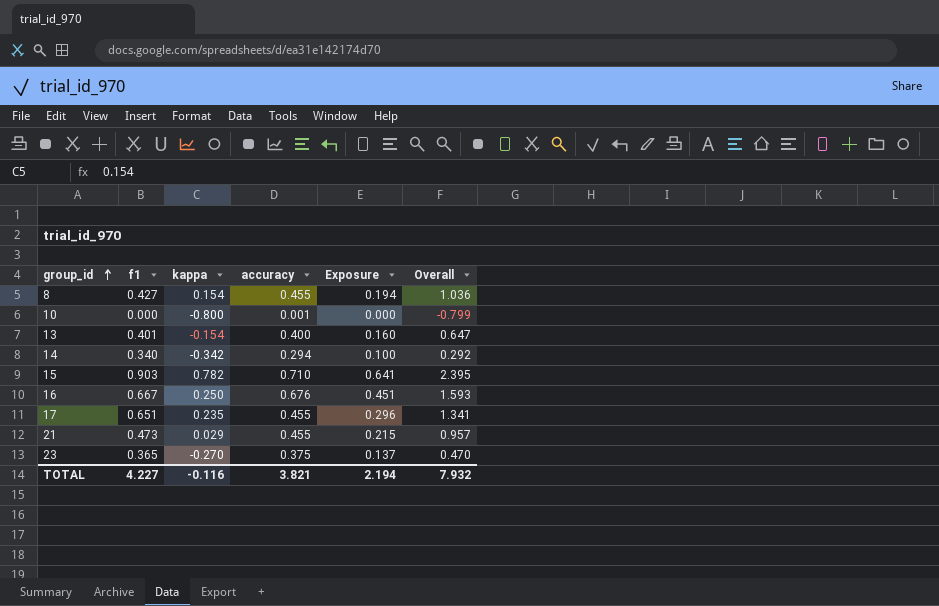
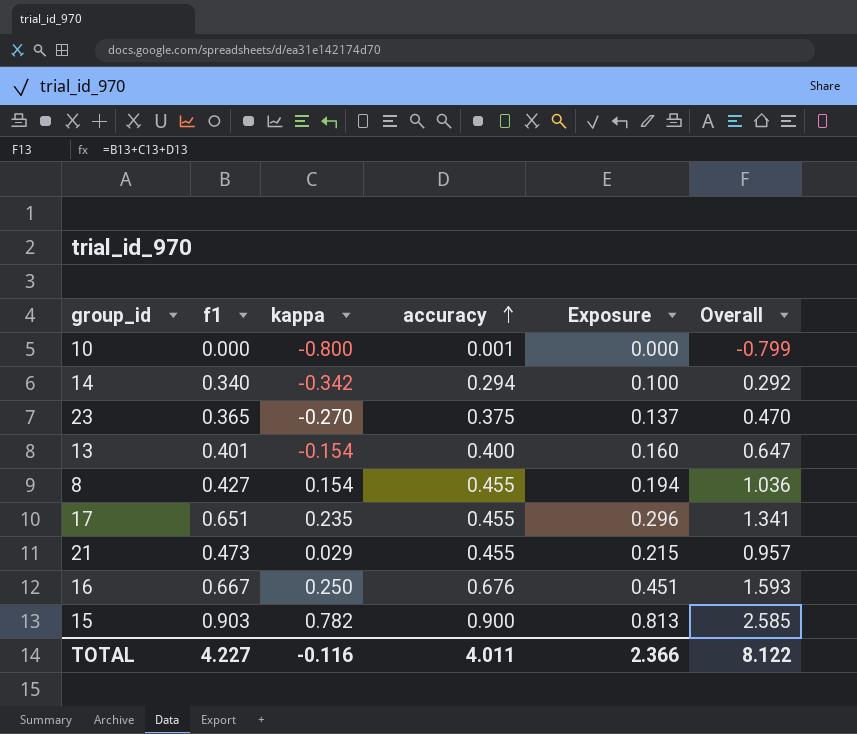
row order: group_id ascending -> accuracy ascending
15 | accuracy: 0.710 -> 0.900
15 | Exposure: 0.641 -> 0.813
15 | Overall: 2.395 -> 2.585
TOTAL | accuracy: 3.821 -> 4.011
TOTAL | Exposure: 2.194 -> 2.366
TOTAL | Overall: 7.932 -> 8.122

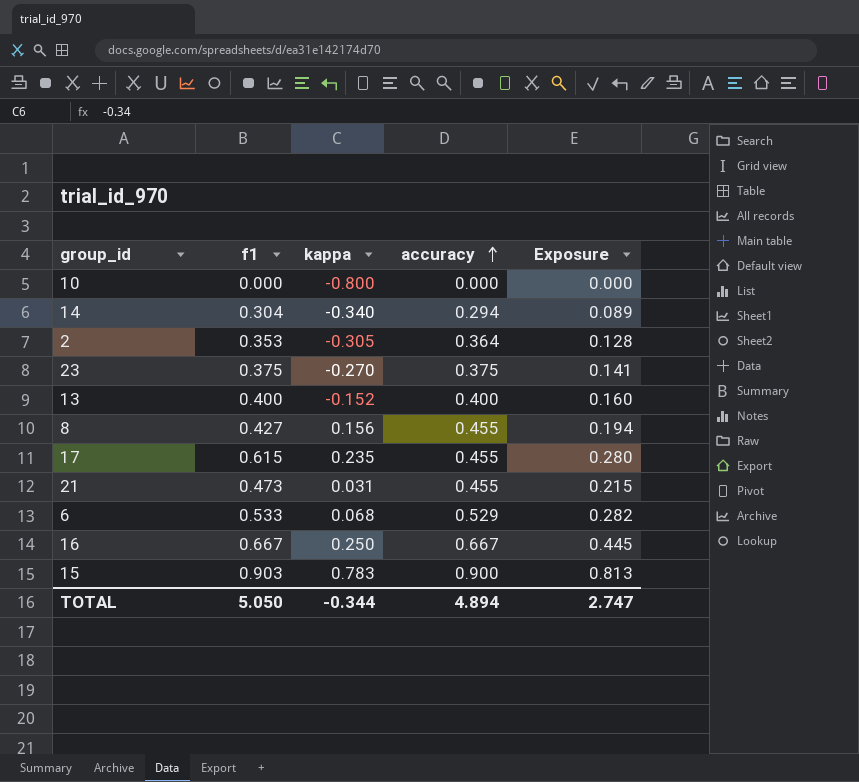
column Overall | formula: [f1] + [kappa] + [accuracy] -> none
10 | accuracy: 0.001 -> 0.000
14 | f1: 0.340 -> 0.304
14 | kappa: -0.342 -> -0.340
14 | Exposure: 0.100 -> 0.089
row 2: none -> 0.353 | -0.305 | 0.364 | 0.128
23 | f1: 0.365 -> 0.375
23 | Exposure: 0.137 -> 0.141
13 | f1: 0.401 -> 0.400
13 | kappa: -0.154 -> -0.152
8 | kappa: 0.154 -> 0.156
17 | f1: 0.651 -> 0.615
17 | Exposure: 0.296 -> 0.280
21 | kappa: 0.029 -> 0.031
row 6: none -> 0.533 | 0.068 | 0.529 | 0.282
16 | accuracy: 0.676 -> 0.667
16 | Exposure: 0.451 -> 0.445
15 | kappa: 0.782 -> 0.783
TOTAL | f1: 4.227 -> 5.050
TOTAL | kappa: -0.116 -> -0.344
TOTAL | accuracy: 4.011 -> 4.894
TOTAL | Exposure: 2.366 -> 2.747

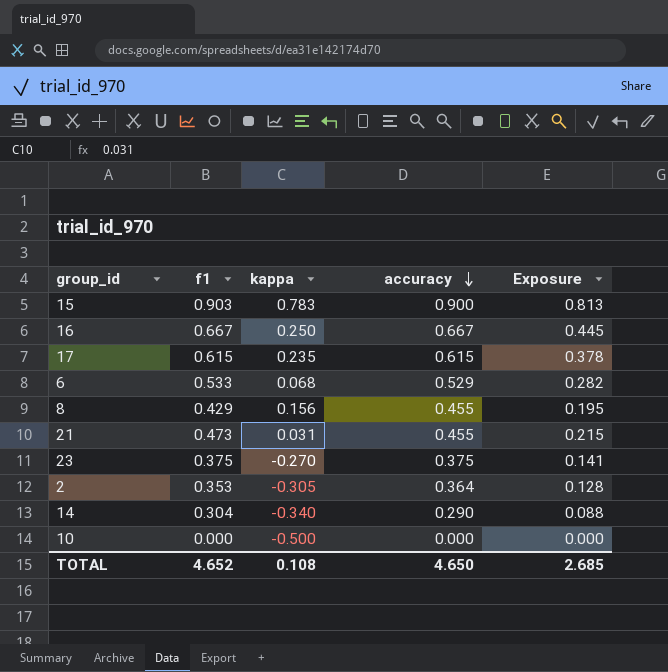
row order: accuracy ascending -> accuracy descending
row 13: 0.400 | -0.152 | 0.400 | 0.160 -> none
17 | accuracy: 0.455 -> 0.615
17 | Exposure: 0.280 -> 0.378
8 | f1: 0.427 -> 0.429
8 | Exposure: 0.194 -> 0.195
14 | accuracy: 0.294 -> 0.290
14 | Exposure: 0.089 -> 0.088
10 | kappa: -0.800 -> -0.500
TOTAL | f1: 5.050 -> 4.652
TOTAL | kappa: -0.344 -> 0.108
TOTAL | accuracy: 4.894 -> 4.650
TOTAL | Exposure: 2.747 -> 2.685

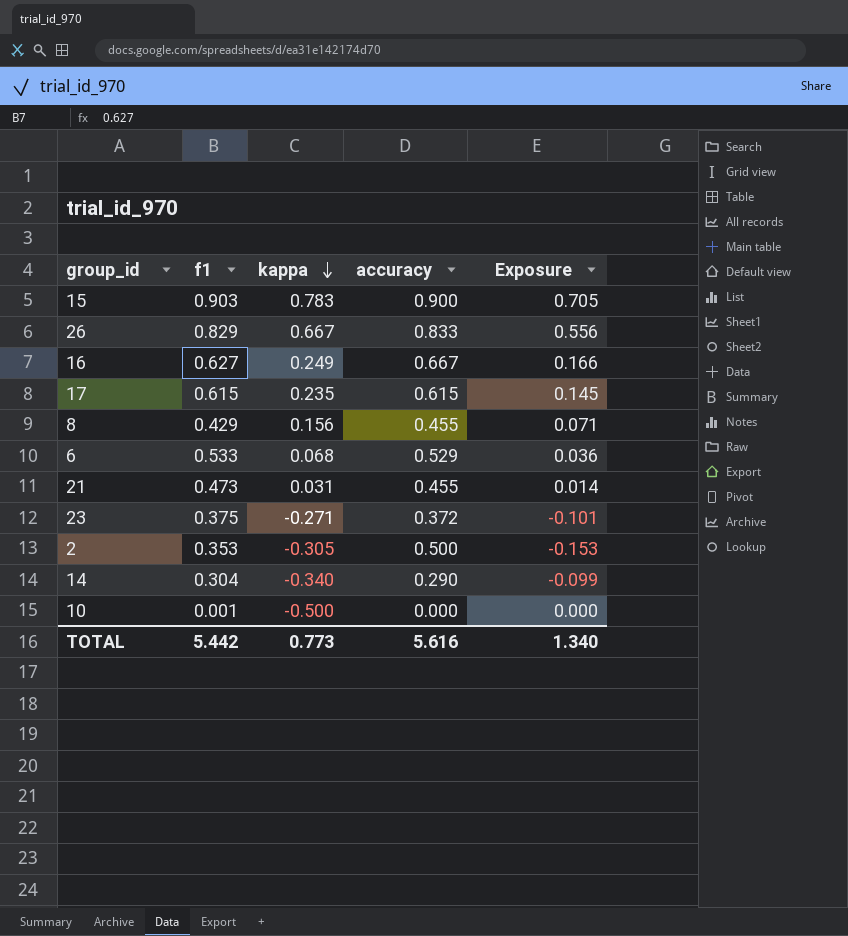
row order: accuracy descending -> kappa descending
column Exposure | formula: [f1] * [accuracy] -> [kappa] * [accuracy]
row 26: none -> 0.829 | 0.667 | 0.833 | 0.556
16 | f1: 0.667 -> 0.627
16 | kappa: 0.250 -> 0.249
23 | kappa: -0.270 -> -0.271
23 | accuracy: 0.375 -> 0.372
2 | accuracy: 0.364 -> 0.500
10 | f1: 0.000 -> 0.001
TOTAL | f1: 4.652 -> 5.442
TOTAL | kappa: 0.108 -> 0.773
TOTAL | accuracy: 4.650 -> 5.616
TOTAL | Exposure: 2.685 -> 1.340

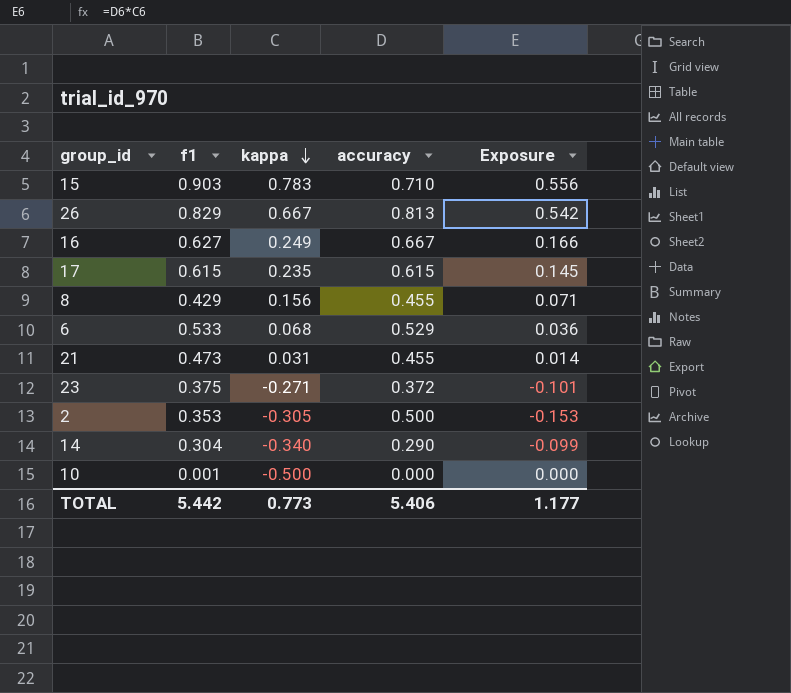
15 | accuracy: 0.900 -> 0.710
15 | Exposure: 0.705 -> 0.556
26 | accuracy: 0.833 -> 0.813
26 | Exposure: 0.556 -> 0.542
TOTAL | accuracy: 5.616 -> 5.406
TOTAL | Exposure: 1.340 -> 1.177

